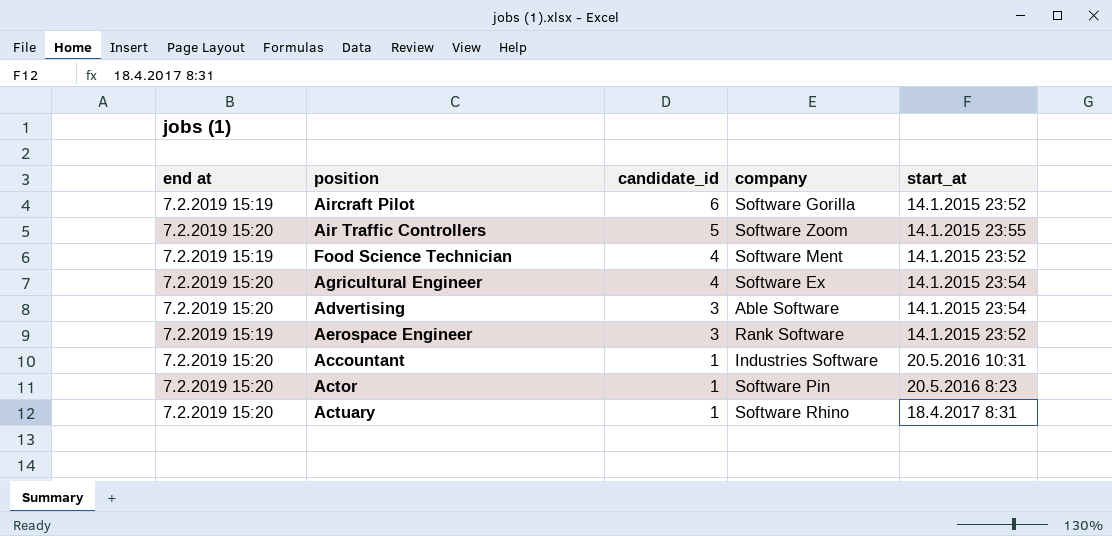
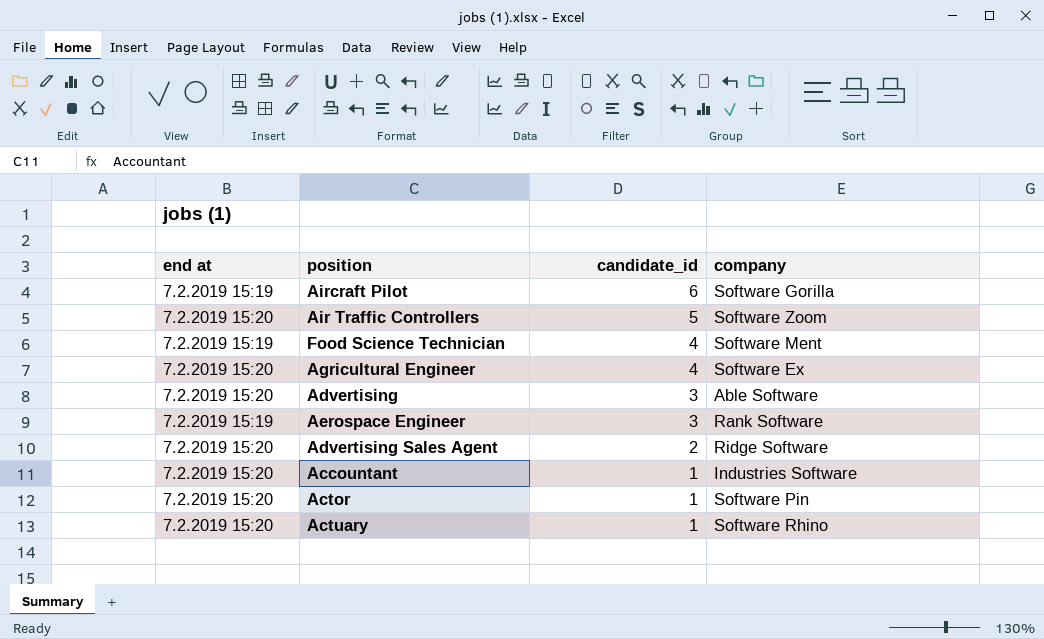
column start_at | position: 5 -> none
row Advertising Sales Agent: none -> 7.2.2019 15:20 | 2 | Ridge Software

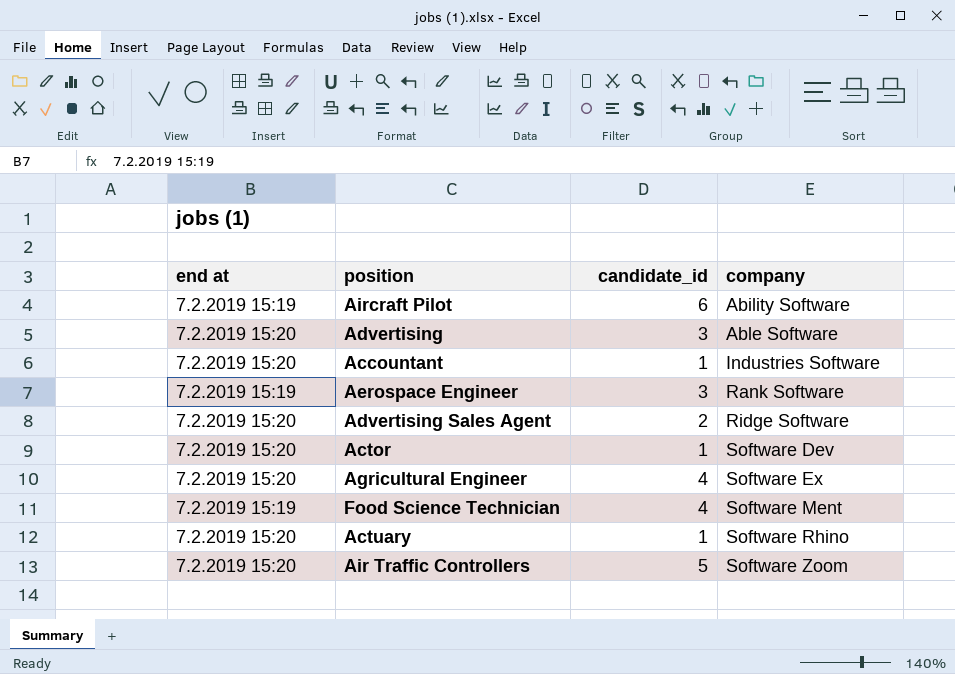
row order: candidate_id descending -> company ascending
Aircraft Pilot | company: Software Gorilla -> Ability Software
Actor | company: Software Pin -> Software Dev

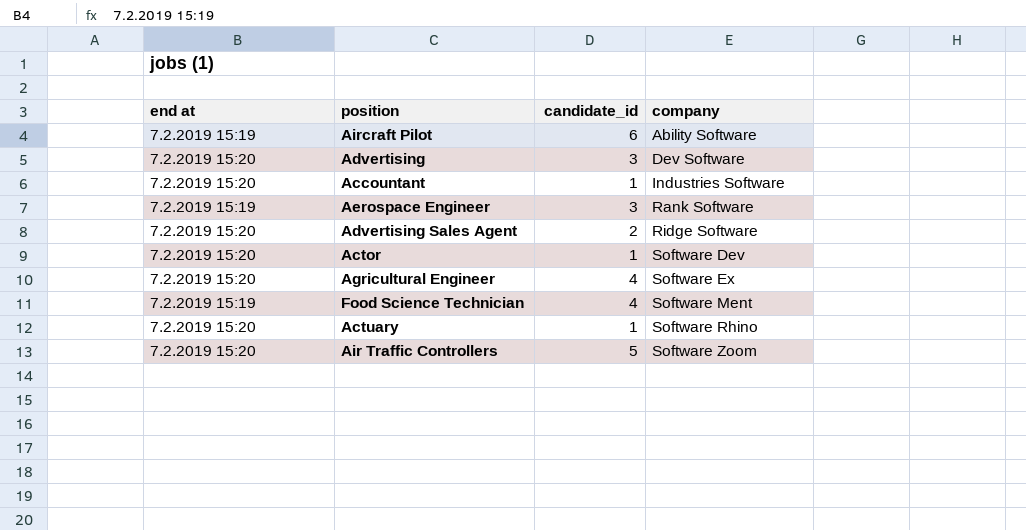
Advertising | company: Able Software -> Dev Software

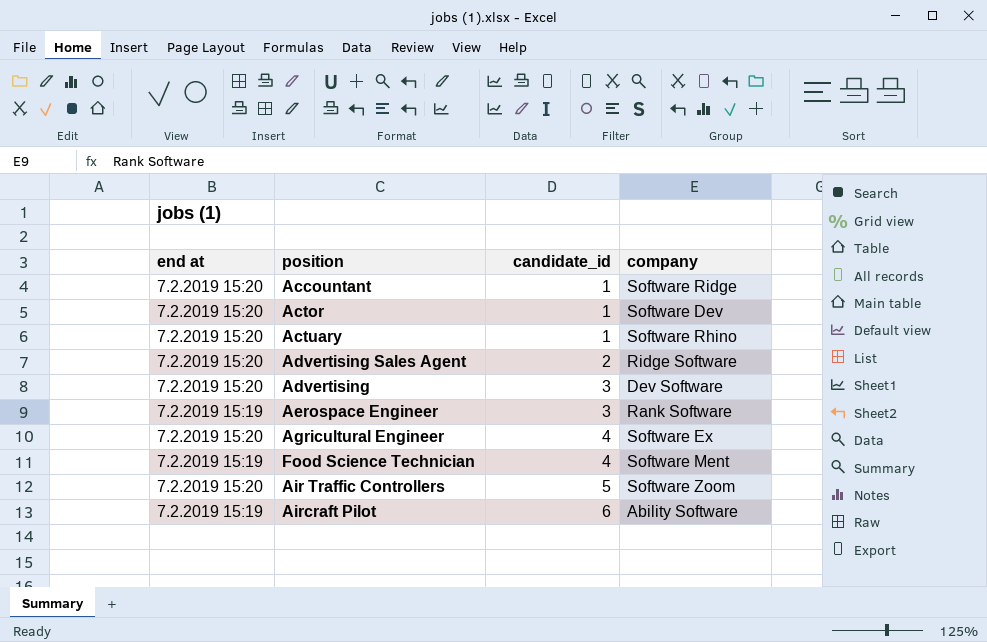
row order: company ascending -> candidate_id ascending
Accountant | company: Industries Software -> Software Ridge

